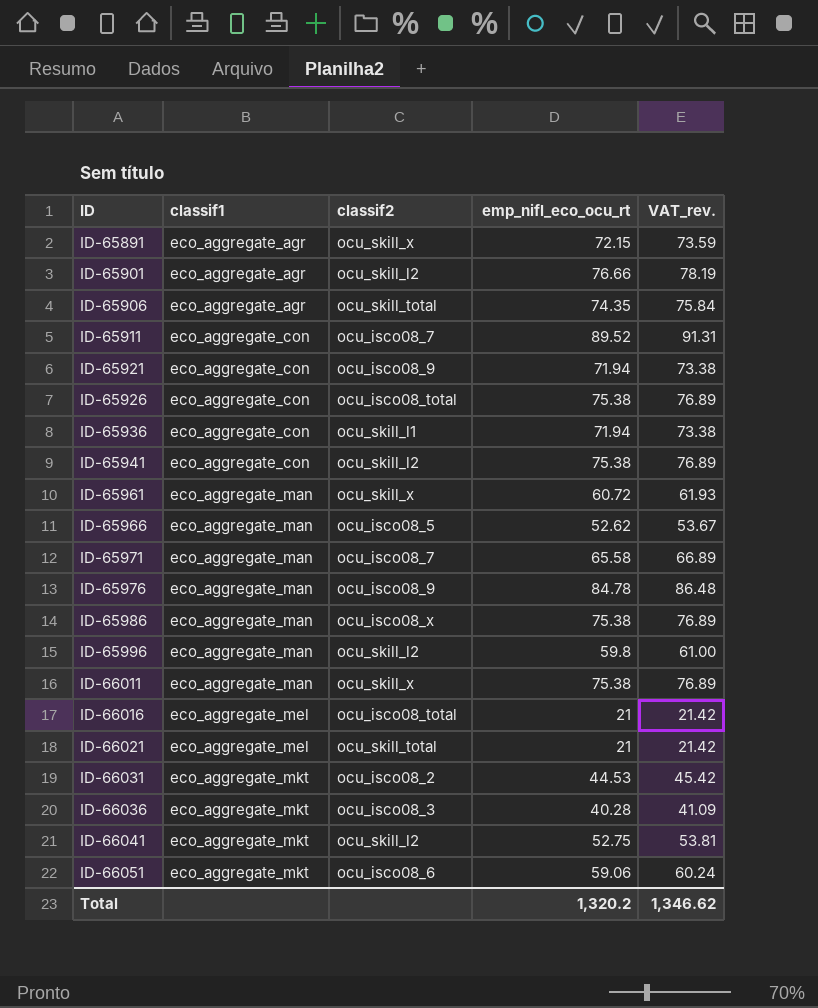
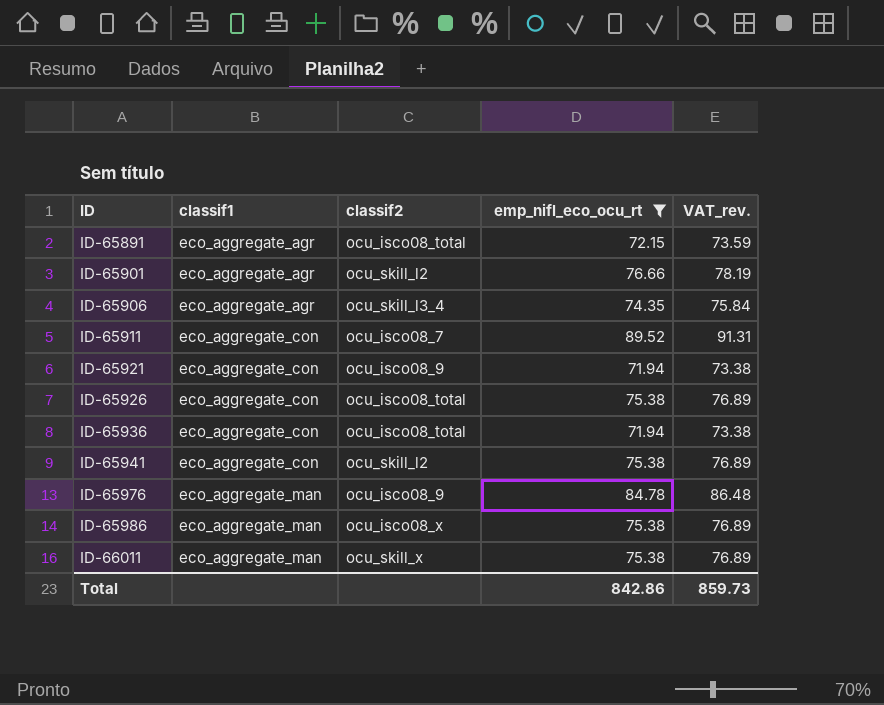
filter: none -> emp_nifl_eco_ocu_rt >= 71.94
ID-65891 | classif2: ocu_skill_x -> ocu_isco08_total
ID-65906 | classif2: ocu_skill_total -> ocu_skill_l3_4
ID-65936 | classif2: ocu_skill_l1 -> ocu_isco08_total
Total | emp_nifl_eco_ocu_rt: 1,320.2 -> 842.86
Total | VAT_rev.: 1,346.62 -> 859.73

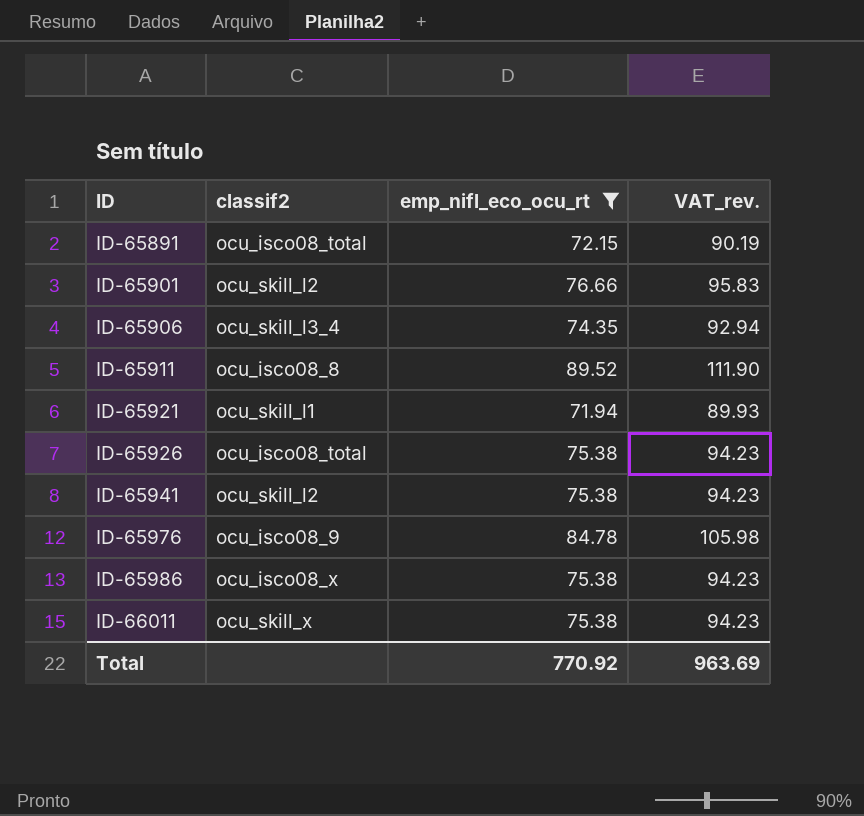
column classif1 | position: 2 -> none
column VAT_rev. | formula: [emp_nifl_eco_ocu_rt] * 1.02 -> [emp_nifl_eco_ocu_rt] * 1.25
row ID-65936: eco_aggregate_con | ocu_isco08_total | 71.94 | 73.38 -> none
ID-65911 | classif2: ocu_isco08_7 -> ocu_isco08_8
ID-65921 | classif2: ocu_isco08_9 -> ocu_skill_l1
Total | emp_nifl_eco_ocu_rt: 842.86 -> 770.92
Total | VAT_rev.: 859.73 -> 963.69

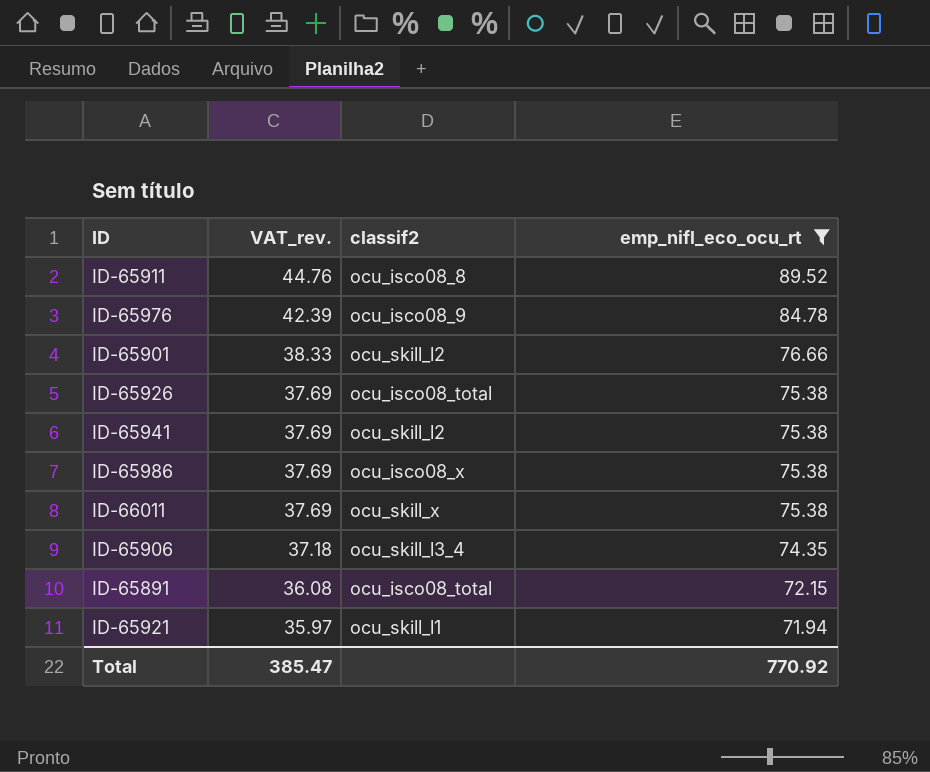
row order: ID ascending -> VAT_rev. descending
column VAT_rev. | formula: [emp_nifl_eco_ocu_rt] * 1.25 -> [emp_nifl_eco_ocu_rt] * 0.5
column VAT_rev. | position: 4 -> 2
Total | VAT_rev.: 963.69 -> 385.47

